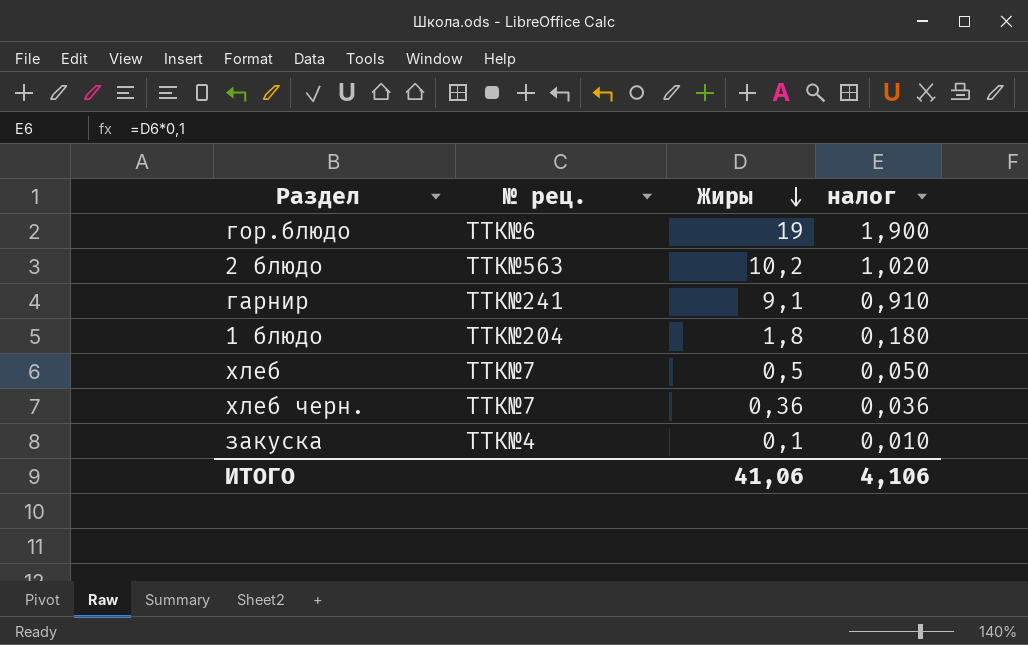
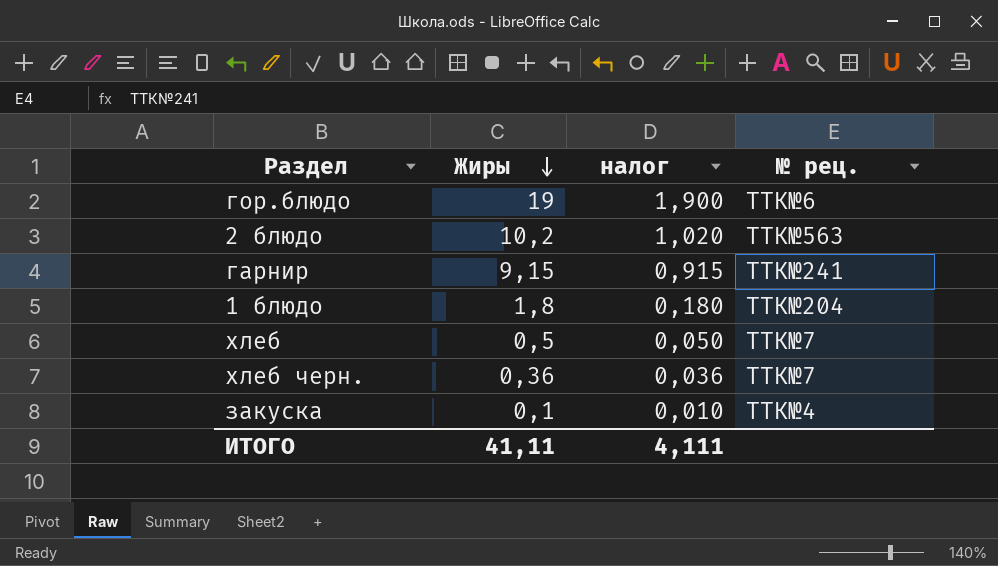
column № рец. | position: 2 -> 4
гарнир | Жиры: 9,1 -> 9,15
гарнир | налог: 0,910 -> 0,915
ИТОГО | Жиры: 41,06 -> 41,11
ИТОГО | налог: 4,106 -> 4,111

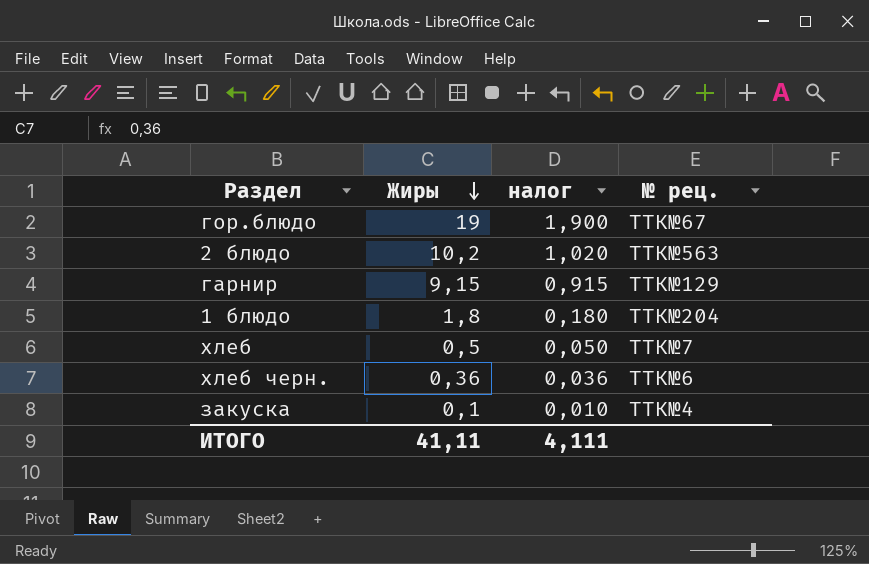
гор.блюдо | № рец.: ТТК№6 -> ТТК№67
гарнир | № рец.: ТТК№241 -> ТТК№129
хлеб черн. | № рец.: ТТК№7 -> ТТК№6

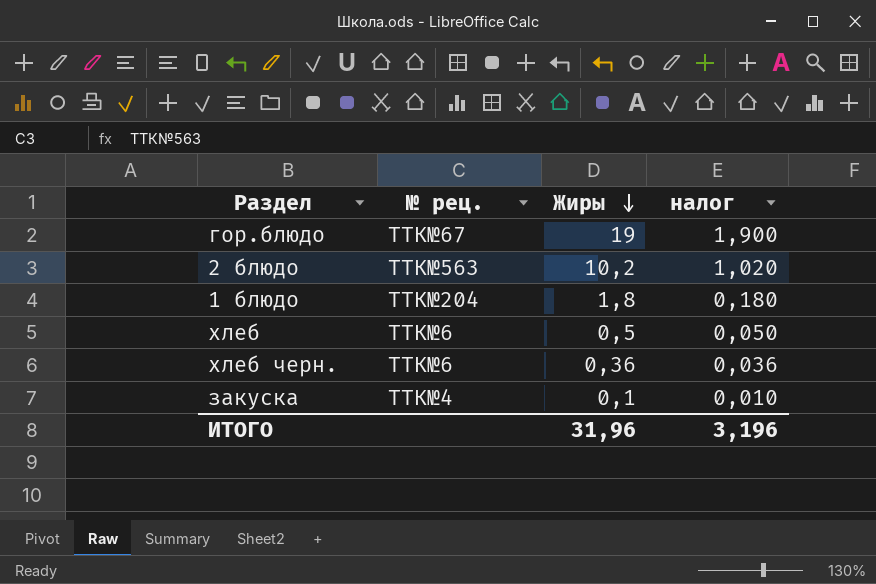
column № рец. | position: 4 -> 2
row гарнир: 9,15 | 0,915 | ТТК№129 -> none
хлеб | № рец.: ТТК№7 -> ТТК№6
ИТОГО | Жиры: 41,11 -> 31,96
ИТОГО | налог: 4,111 -> 3,196

